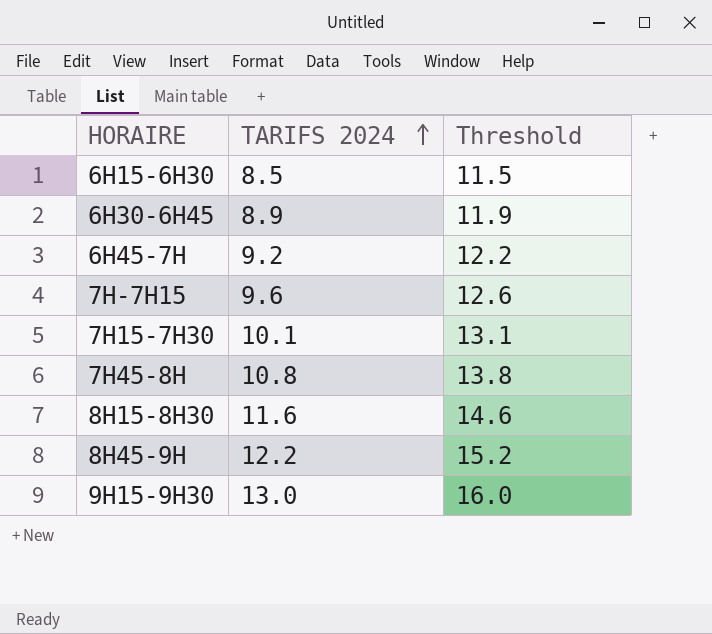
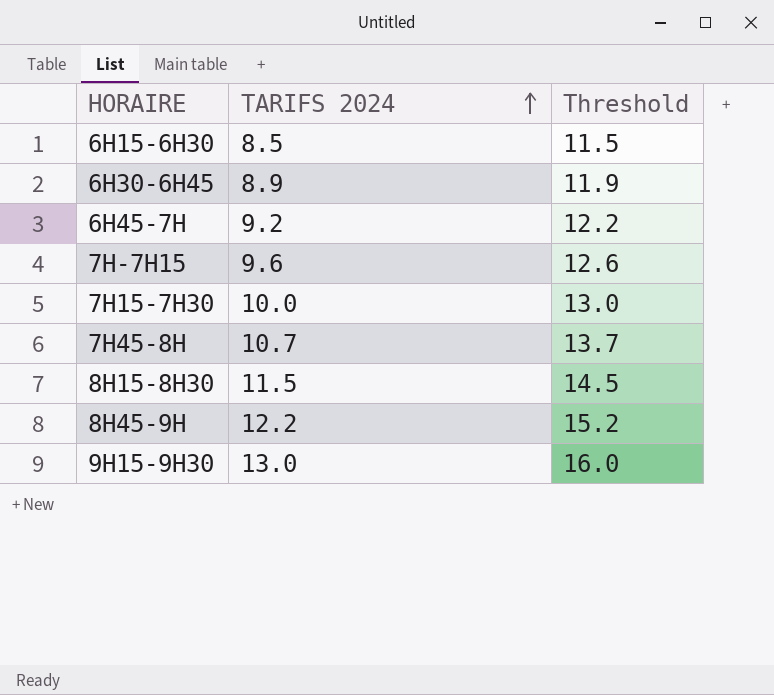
7H15-7H30 | TARIFS 2024: 10.1 -> 10.0
7H15-7H30 | Threshold: 13.1 -> 13.0
7H45-8H | TARIFS 2024: 10.8 -> 10.7
7H45-8H | Threshold: 13.8 -> 13.7
8H15-8H30 | TARIFS 2024: 11.6 -> 11.5
8H15-8H30 | Threshold: 14.6 -> 14.5

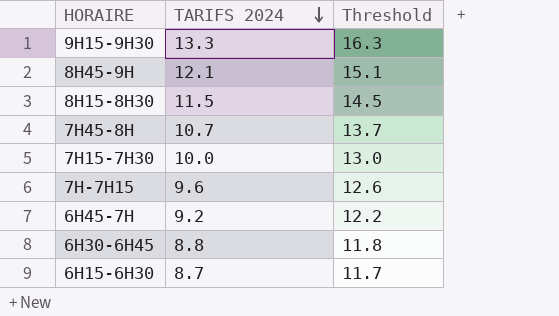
row order: TARIFS 2024 ascending -> TARIFS 2024 descending
9H15-9H30 | TARIFS 2024: 13.0 -> 13.3
9H15-9H30 | Threshold: 16.0 -> 16.3
8H45-9H | TARIFS 2024: 12.2 -> 12.1
8H45-9H | Threshold: 15.2 -> 15.1
6H30-6H45 | TARIFS 2024: 8.9 -> 8.8
6H30-6H45 | Threshold: 11.9 -> 11.8
6H15-6H30 | TARIFS 2024: 8.5 -> 8.7
6H15-6H30 | Threshold: 11.5 -> 11.7

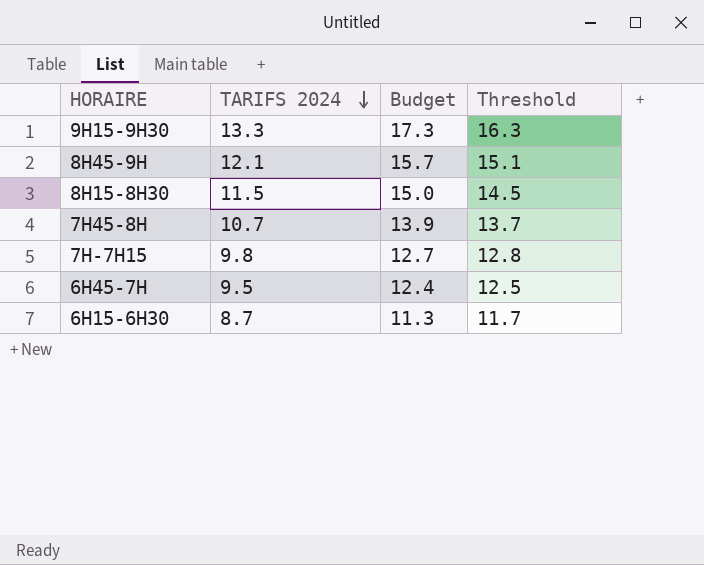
column Budget | formula: none -> [TARIFS 2024] * 1.3
row 7H15-7H30: 10.0 | 13.0 -> none
row 6H30-6H45: 8.8 | 11.8 -> none
7H-7H15 | TARIFS 2024: 9.6 -> 9.8
7H-7H15 | Threshold: 12.6 -> 12.8
6H45-7H | TARIFS 2024: 9.2 -> 9.5
6H45-7H | Threshold: 12.2 -> 12.5

